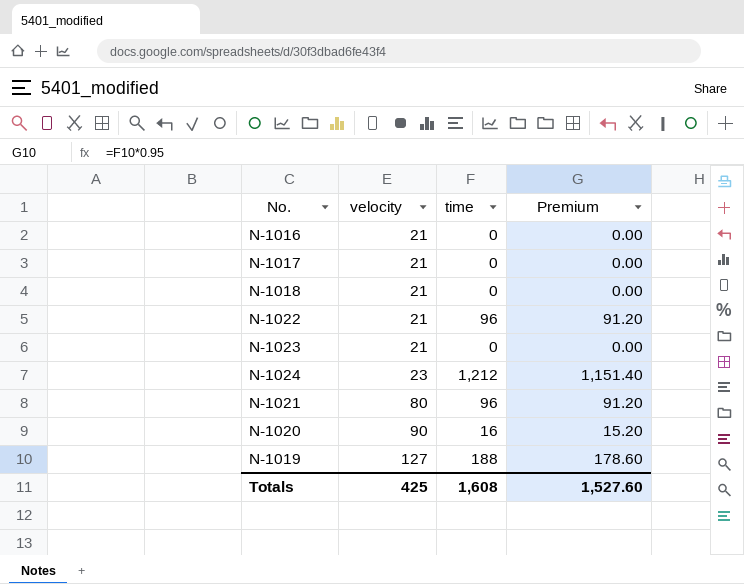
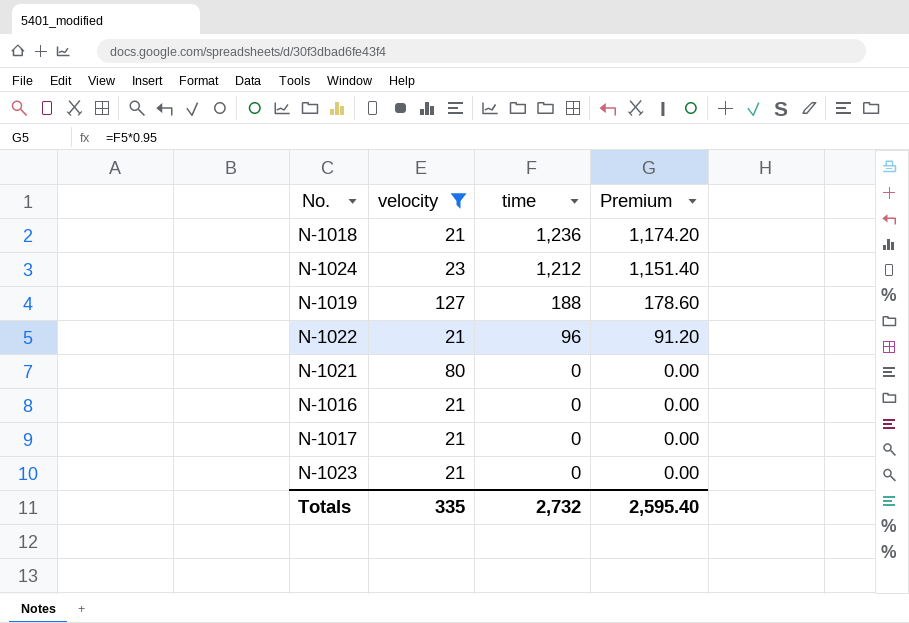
filter: none -> velocity != 90
row order: velocity ascending -> time descending
N-1018 | time: 0 -> 1,236
N-1018 | Premium: 0.00 -> 1,174.20
N-1021 | time: 96 -> 0
N-1021 | Premium: 91.20 -> 0.00
Totals | velocity: 425 -> 335
Totals | time: 1,608 -> 2,732
Totals | Premium: 1,527.60 -> 2,595.40

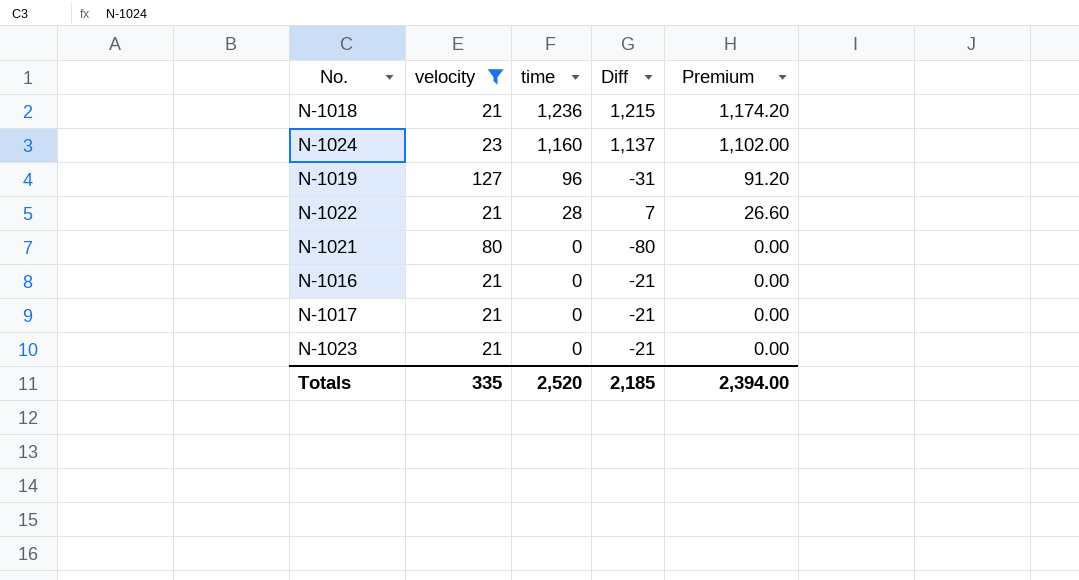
column Diff | formula: none -> [time] - [velocity]
N-1024 | time: 1,212 -> 1,160
N-1024 | Premium: 1,151.40 -> 1,102.00
N-1019 | time: 188 -> 96
N-1019 | Premium: 178.60 -> 91.20
N-1022 | time: 96 -> 28
N-1022 | Premium: 91.20 -> 26.60
Totals | time: 2,732 -> 2,520
Totals | Premium: 2,595.40 -> 2,394.00

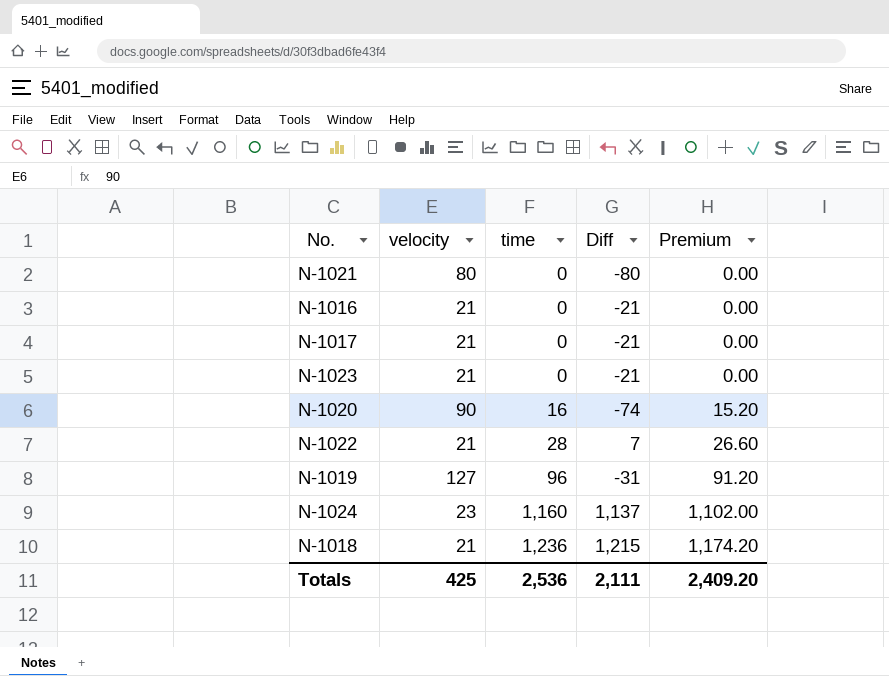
filter: velocity != 90 -> none
row order: time descending -> time ascending
Totals | velocity: 335 -> 425
Totals | time: 2,520 -> 2,536
Totals | Diff: 2,185 -> 2,111
Totals | Premium: 2,394.00 -> 2,409.20

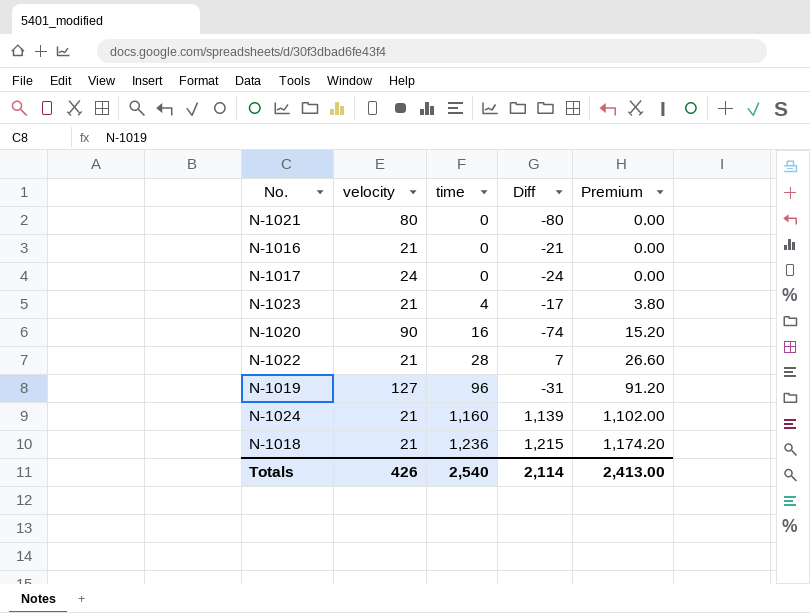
N-1017 | velocity: 21 -> 24
N-1017 | Diff: -21 -> -24
N-1023 | time: 0 -> 4
N-1023 | Diff: -21 -> -17
N-1023 | Premium: 0.00 -> 3.80
N-1024 | velocity: 23 -> 21
N-1024 | Diff: 1,137 -> 1,139
Totals | velocity: 425 -> 426
Totals | time: 2,536 -> 2,540
Totals | Diff: 2,111 -> 2,114
Totals | Premium: 2,409.20 -> 2,413.00

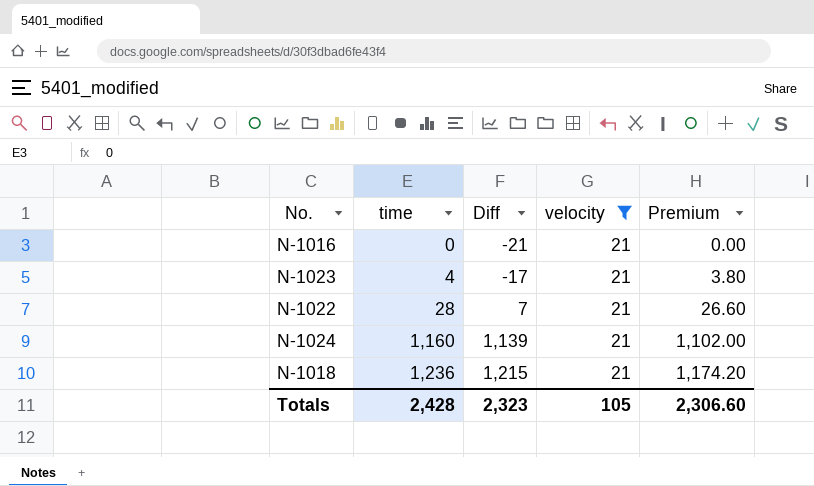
filter: none -> velocity = 21
column velocity | position: 2 -> 4
Totals | time: 2,540 -> 2,428
Totals | Diff: 2,114 -> 2,323
Totals | velocity: 426 -> 105
Totals | Premium: 2,413.00 -> 2,306.60

